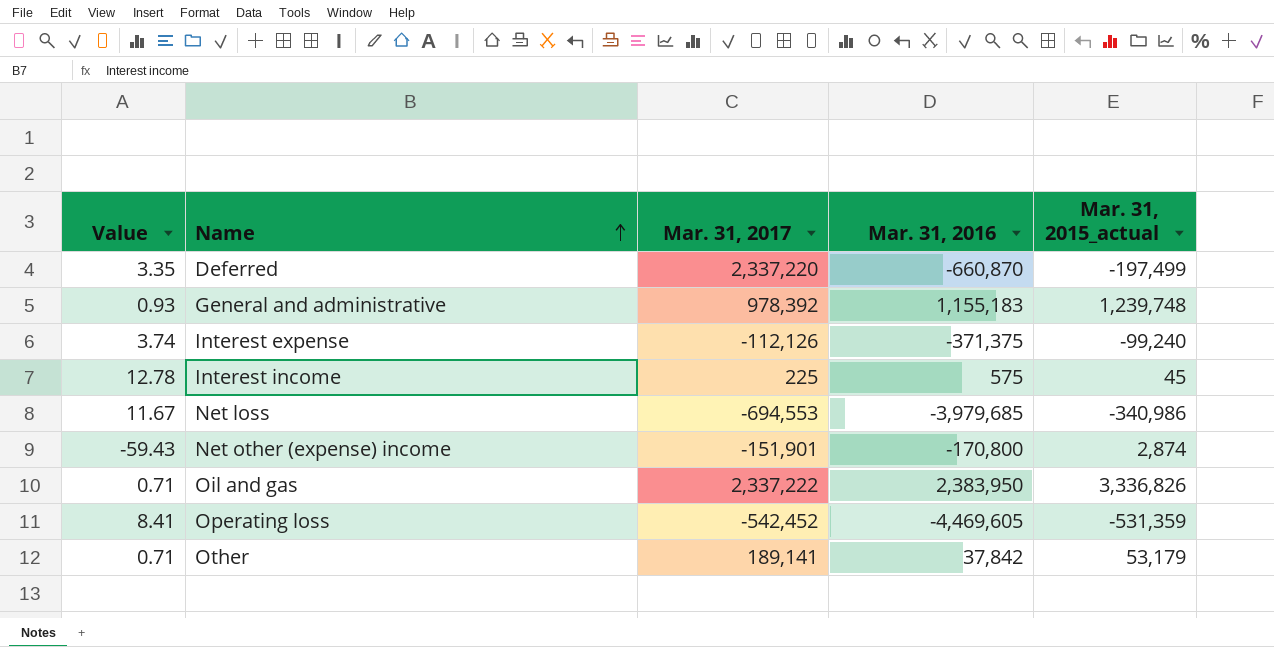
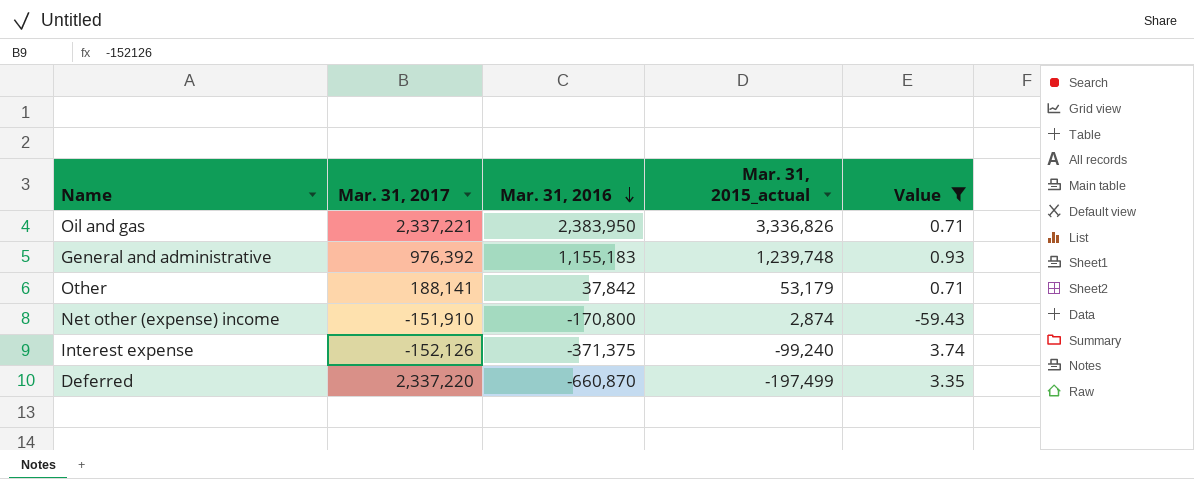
filter: none -> Value <= 3.74
row order: Name ascending -> Mar. 31, 2016 descending
column Value | position: 1 -> 5
Oil and gas | Mar. 31, 2017: 2,337,222 -> 2,337,221
General and administrative | Mar. 31, 2017: 978,392 -> 976,392
Other | Mar. 31, 2017: 189,141 -> 188,141
Net other (expense) income | Mar. 31, 2017: -151,901 -> -151,910
Interest expense | Mar. 31, 2017: -112,126 -> -152,126

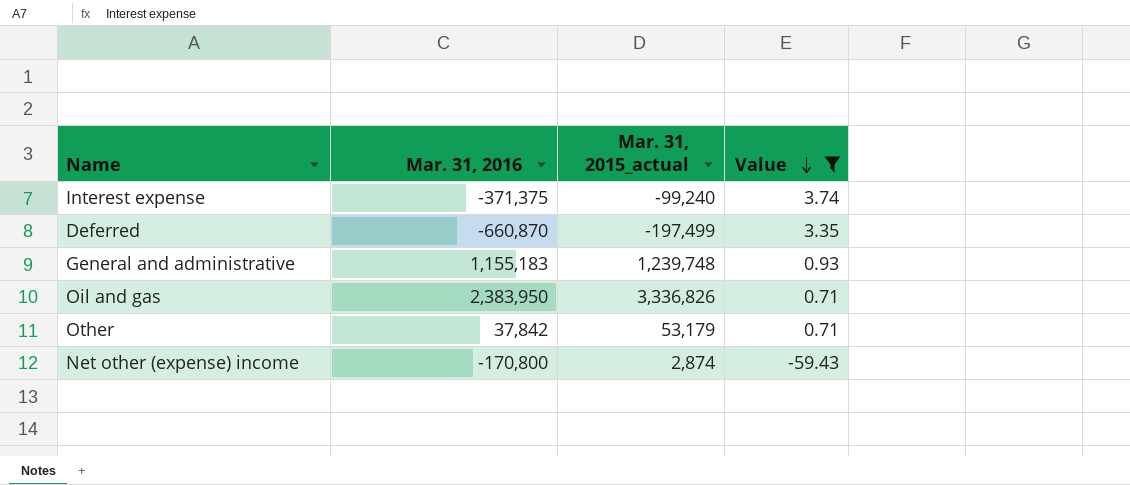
row order: Mar. 31, 2016 descending -> Value descending
column Mar. 31, 2017 | position: 2 -> none

